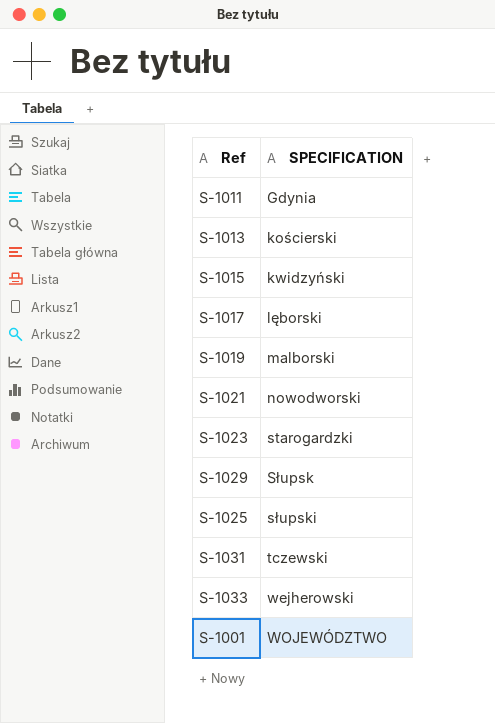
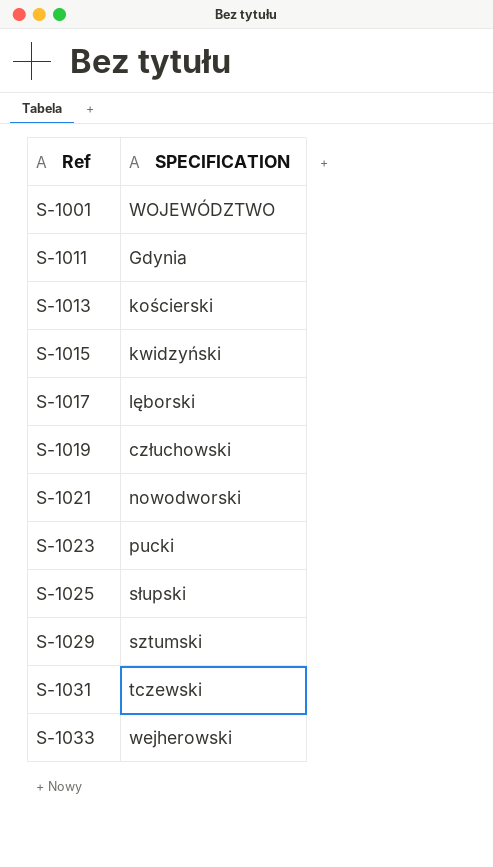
row order: SPECIFICATION ascending -> Ref ascending
S-1019 | SPECIFICATION: malborski -> człuchowski
S-1023 | SPECIFICATION: starogardzki -> pucki
S-1029 | SPECIFICATION: Słupsk -> sztumski

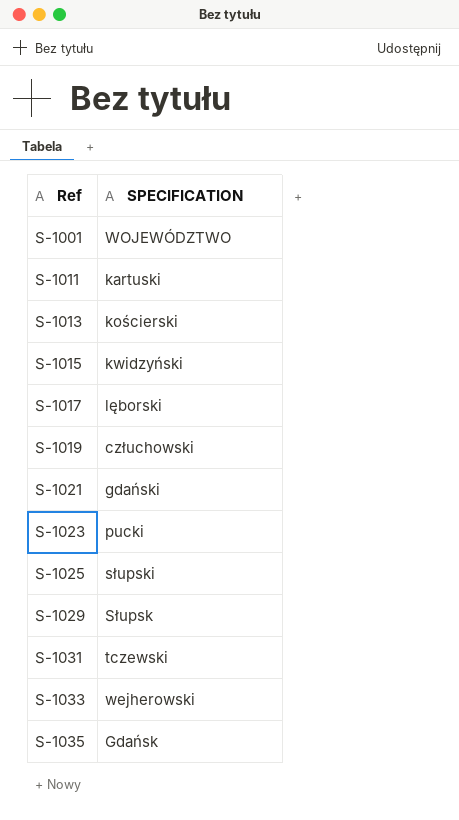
S-1011 | SPECIFICATION: Gdynia -> kartuski
S-1021 | SPECIFICATION: nowodworski -> gdański
S-1029 | SPECIFICATION: sztumski -> Słupsk
row S-1035: none -> Gdańsk

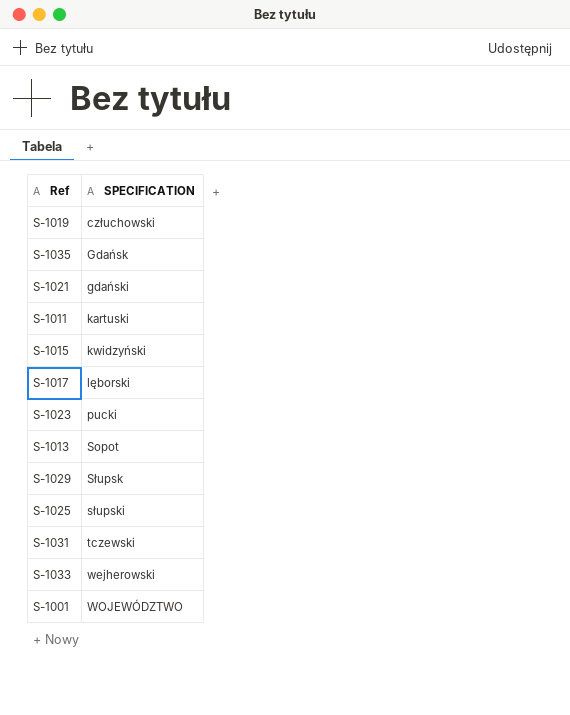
row order: Ref ascending -> SPECIFICATION ascending
S-1013 | SPECIFICATION: kościerski -> Sopot

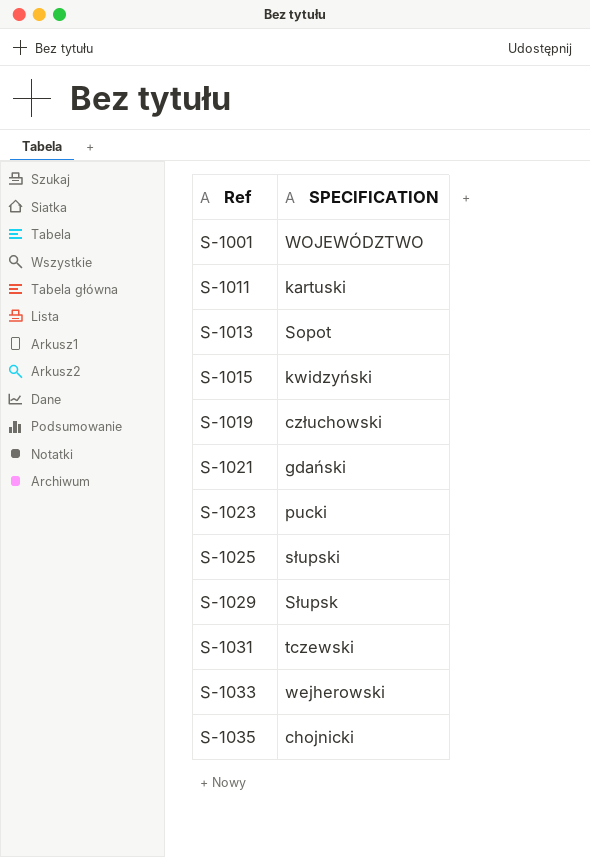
row order: SPECIFICATION ascending -> Ref ascending
row S-1017: lęborski -> none
S-1035 | SPECIFICATION: Gdańsk -> chojnicki

